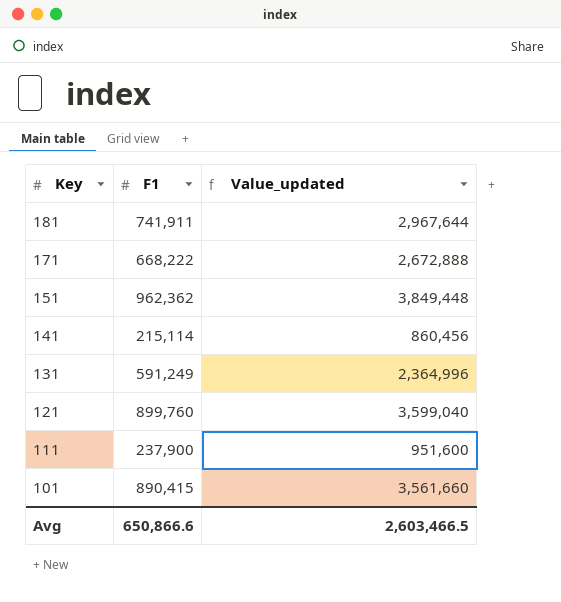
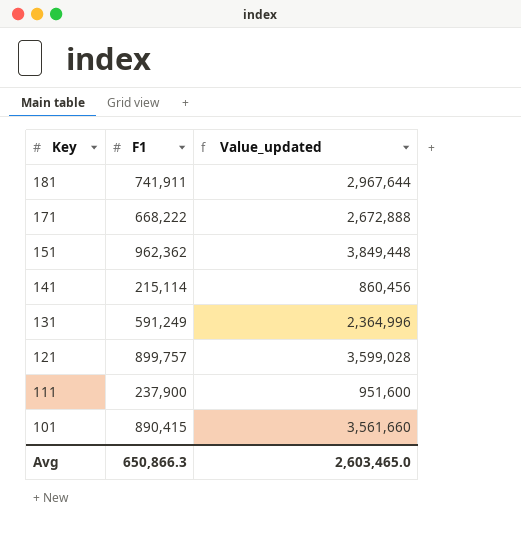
121 | F1: 899,760 -> 899,757
121 | Value_updated: 3,599,040 -> 3,599,028
Avg | F1: 650,866.6 -> 650,866.3
Avg | Value_updated: 2,603,466.5 -> 2,603,465.0

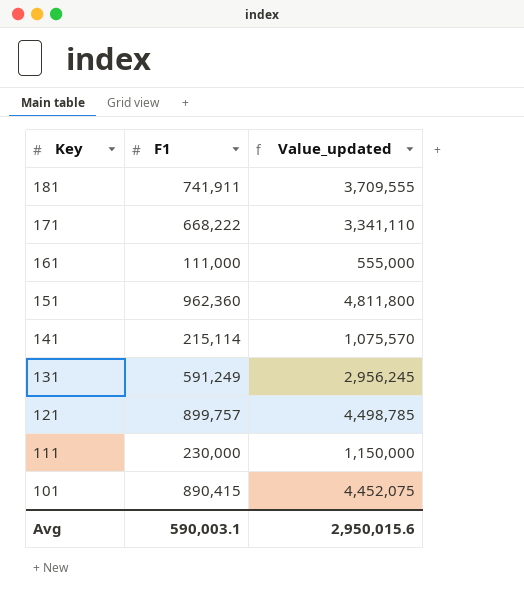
column Value_updated | formula: [F1] * 4 -> [F1] * 5
row 161: none -> 111,000 | 555,000
151 | F1: 962,362 -> 962,360
111 | F1: 237,900 -> 230,000
Avg | F1: 650,866.3 -> 590,003.1
Avg | Value_updated: 2,603,465.0 -> 2,950,015.6

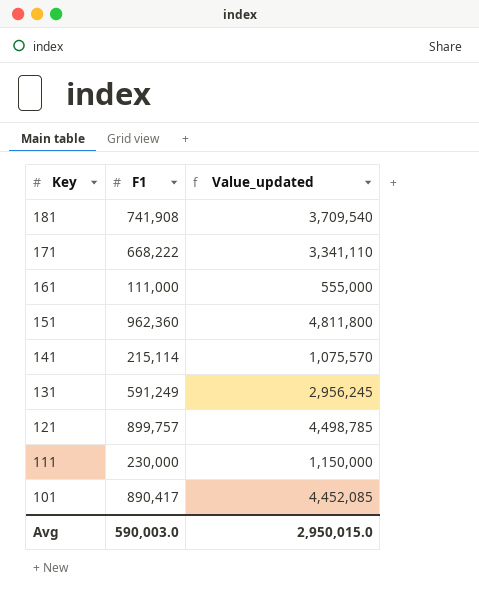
181 | F1: 741,911 -> 741,908
181 | Value_updated: 3,709,555 -> 3,709,540
101 | F1: 890,415 -> 890,417
101 | Value_updated: 4,452,075 -> 4,452,085
Avg | F1: 590,003.1 -> 590,003.0
Avg | Value_updated: 2,950,015.6 -> 2,950,015.0

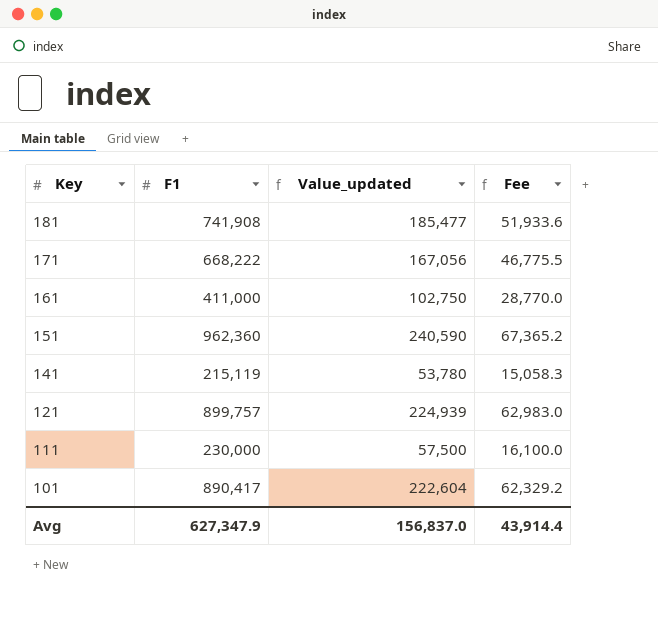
column Value_updated | formula: [F1] * 5 -> [F1] * 0.25
column Fee | formula: none -> [F1] * 0.07
row 131: 591,249 | 2,956,245 -> none
161 | F1: 111,000 -> 411,000
141 | F1: 215,114 -> 215,119
Avg | F1: 590,003.0 -> 627,347.9
Avg | Value_updated: 2,950,015.0 -> 156,837.0

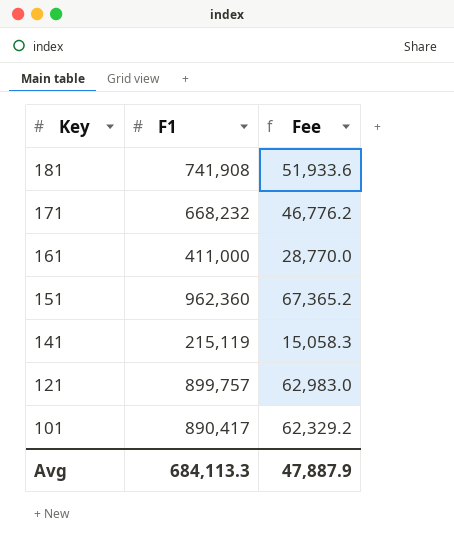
column Value_updated | formula: [F1] * 0.25 -> none
row 111: 230,000 | 57,500 | 16,100.0 -> none
171 | F1: 668,222 -> 668,232
171 | Fee: 46,775.5 -> 46,776.2
Avg | F1: 627,347.9 -> 684,113.3
Avg | Fee: 43,914.4 -> 47,887.9

